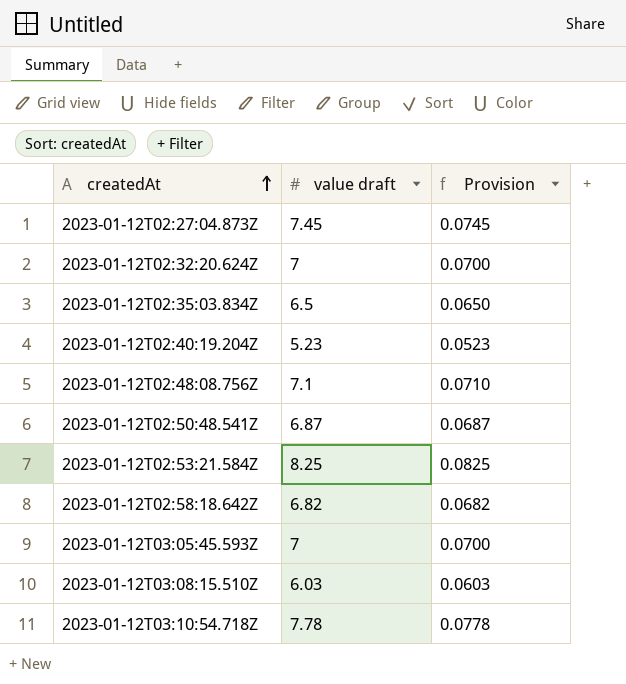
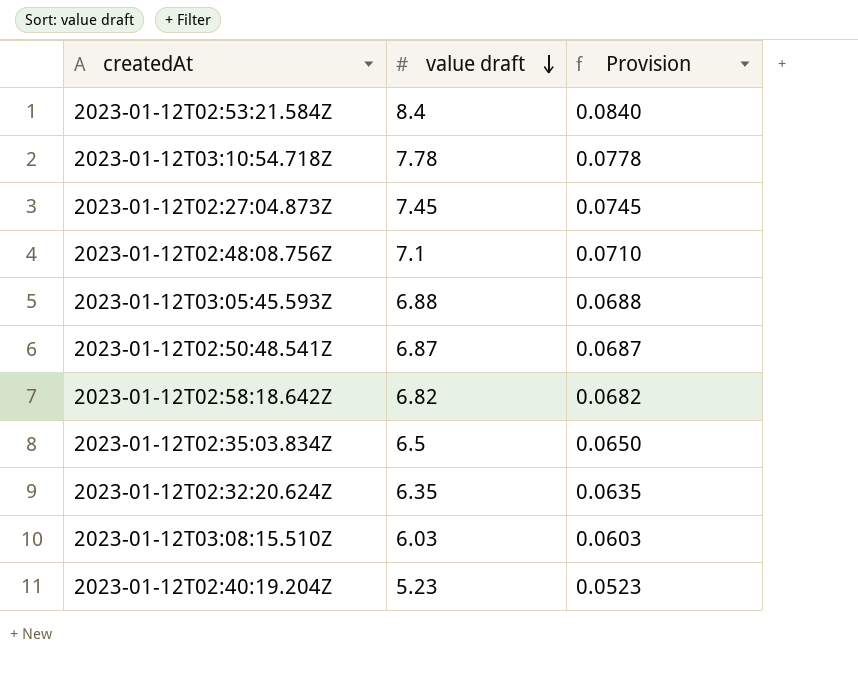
row order: createdAt ascending -> value draft descending
2023-01-12T02:53:21.584Z | value draft: 8.25 -> 8.4
2023-01-12T02:53:21.584Z | Provision: 0.0825 -> 0.0840
2023-01-12T03:05:45.593Z | value draft: 7 -> 6.88
2023-01-12T03:05:45.593Z | Provision: 0.0700 -> 0.0688
2023-01-12T02:32:20.624Z | value draft: 7 -> 6.35
2023-01-12T02:32:20.624Z | Provision: 0.0700 -> 0.0635

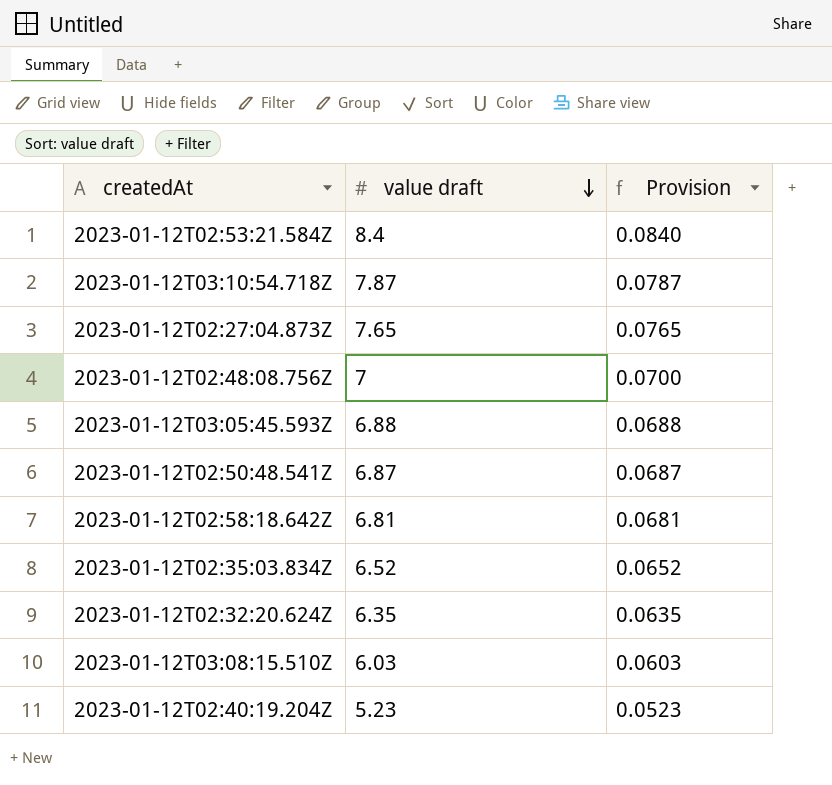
2023-01-12T03:10:54.718Z | value draft: 7.78 -> 7.87
2023-01-12T03:10:54.718Z | Provision: 0.0778 -> 0.0787
2023-01-12T02:27:04.873Z | value draft: 7.45 -> 7.65
2023-01-12T02:27:04.873Z | Provision: 0.0745 -> 0.0765
2023-01-12T02:48:08.756Z | value draft: 7.1 -> 7
2023-01-12T02:48:08.756Z | Provision: 0.0710 -> 0.0700
2023-01-12T02:58:18.642Z | value draft: 6.82 -> 6.81
2023-01-12T02:58:18.642Z | Provision: 0.0682 -> 0.0681
2023-01-12T02:35:03.834Z | value draft: 6.5 -> 6.52
2023-01-12T02:35:03.834Z | Provision: 0.0650 -> 0.0652

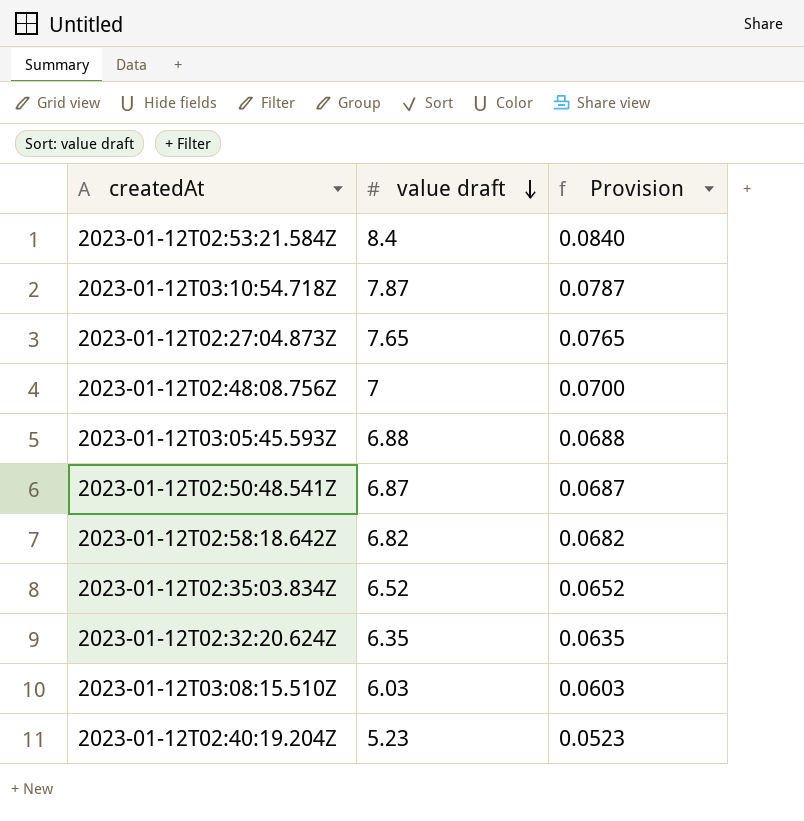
2023-01-12T02:58:18.642Z | value draft: 6.81 -> 6.82
2023-01-12T02:58:18.642Z | Provision: 0.0681 -> 0.0682

